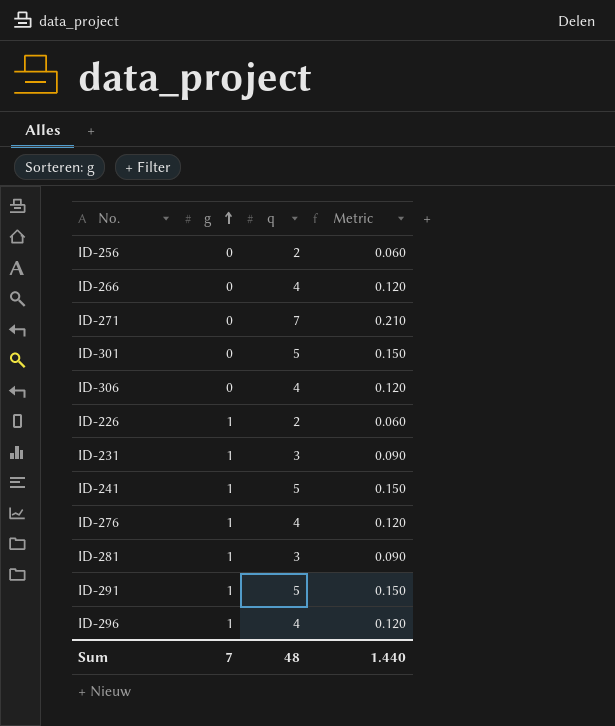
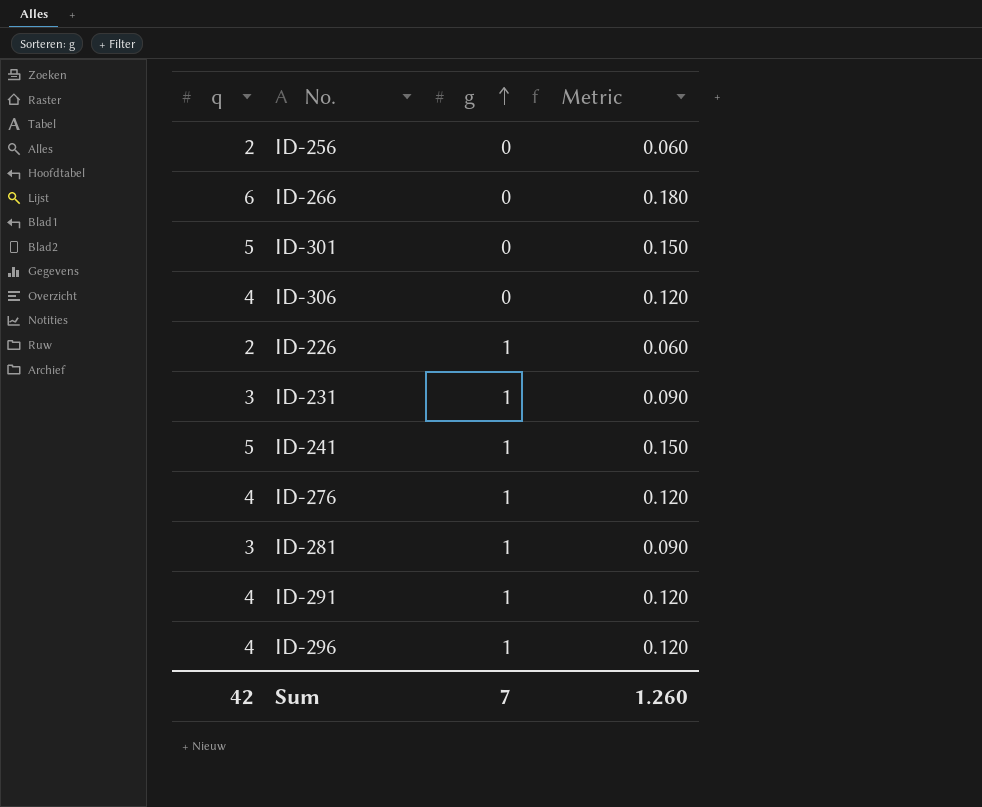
column q | position: 3 -> 1
row ID-271: 0 | 7 | 0.210 -> none
ID-266 | q: 4 -> 6
ID-266 | Metric: 0.120 -> 0.180
ID-291 | q: 5 -> 4
ID-291 | Metric: 0.150 -> 0.120
Sum | q: 48 -> 42
Sum | Metric: 1.440 -> 1.260

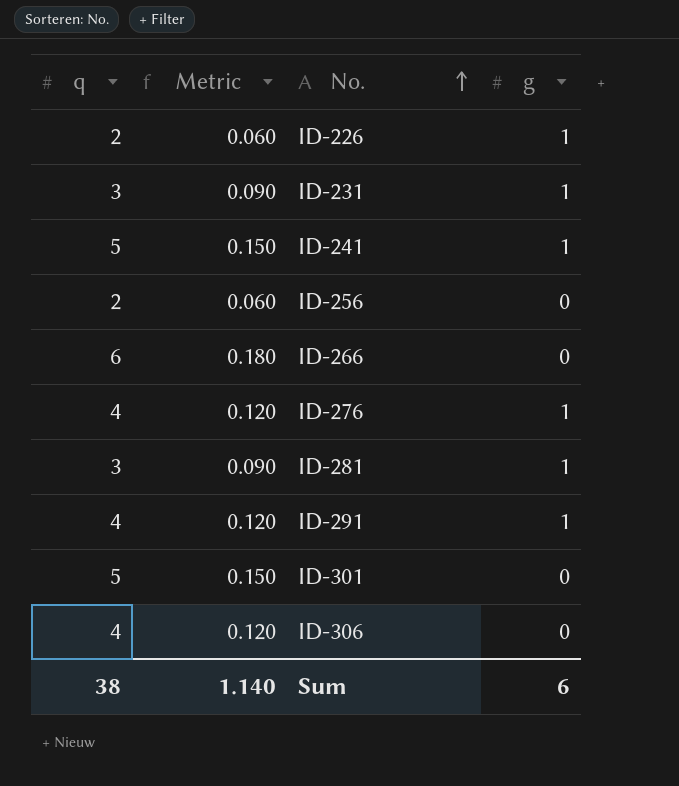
row order: g ascending -> No. ascending
column Metric | position: 4 -> 2
row ID-296: 4 | 1 | 0.120 -> none
Sum | q: 42 -> 38
Sum | Metric: 1.260 -> 1.140
Sum | g: 7 -> 6

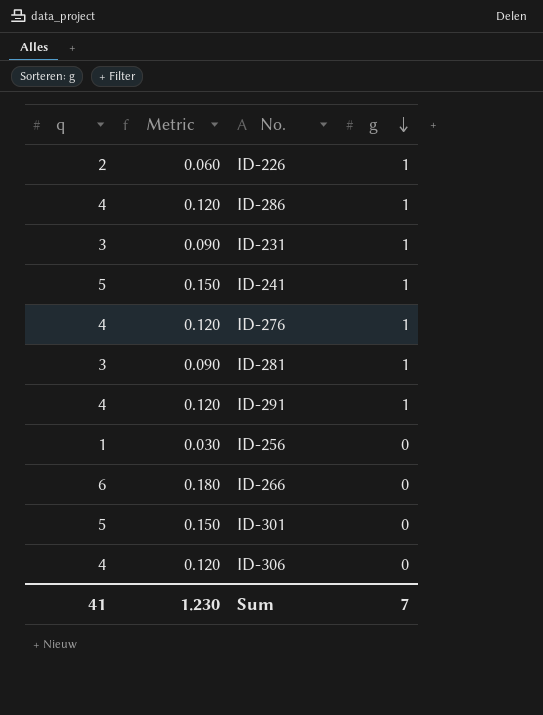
row order: No. ascending -> g descending
row ID-286: none -> 4 | 0.120 | 1
ID-256 | q: 2 -> 1
ID-256 | Metric: 0.060 -> 0.030
Sum | q: 38 -> 41
Sum | Metric: 1.140 -> 1.230
Sum | g: 6 -> 7

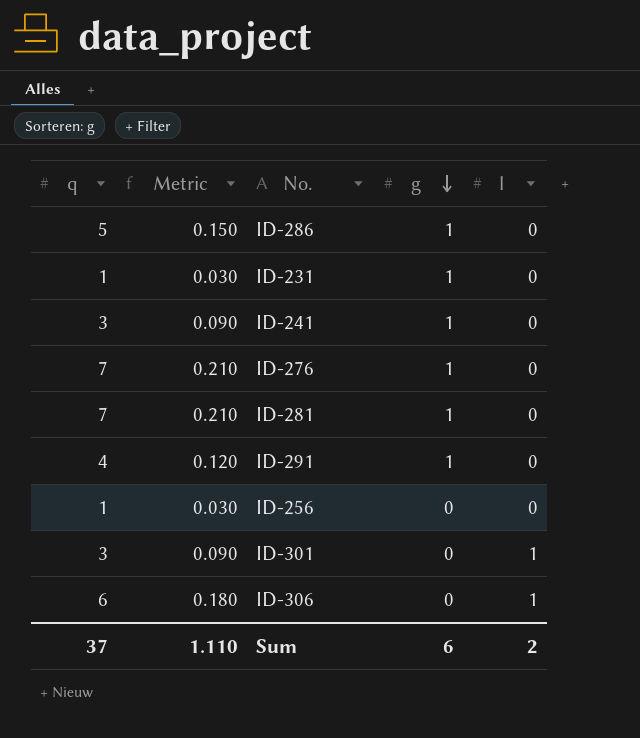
column l | position: none -> 5
row ID-226: 2 | 0.060 | 1 -> none
row ID-266: 6 | 0.180 | 0 -> none
ID-286 | q: 4 -> 5
ID-286 | Metric: 0.120 -> 0.150
ID-231 | q: 3 -> 1
ID-231 | Metric: 0.090 -> 0.030
ID-241 | q: 5 -> 3
ID-241 | Metric: 0.150 -> 0.090
ID-276 | q: 4 -> 7
ID-276 | Metric: 0.120 -> 0.210
ID-281 | q: 3 -> 7
ID-281 | Metric: 0.090 -> 0.210
ID-301 | q: 5 -> 3
ID-301 | Metric: 0.150 -> 0.090
ID-306 | q: 4 -> 6
ID-306 | Metric: 0.120 -> 0.180
Sum | q: 41 -> 37
Sum | Metric: 1.230 -> 1.110
Sum | g: 7 -> 6

